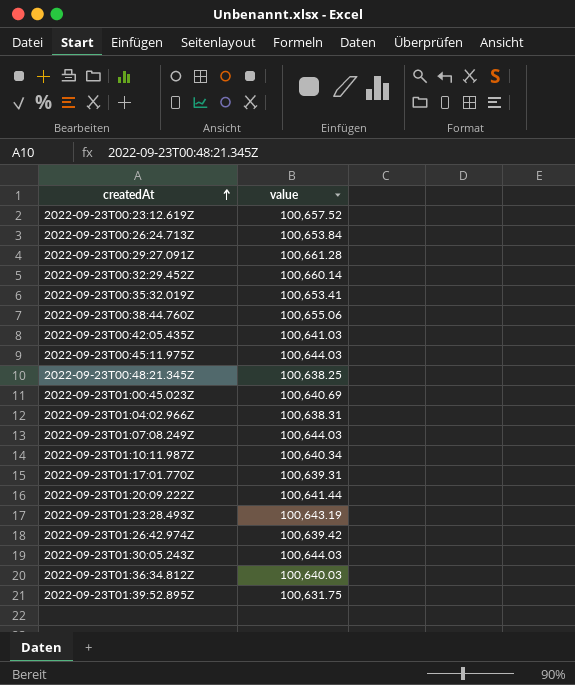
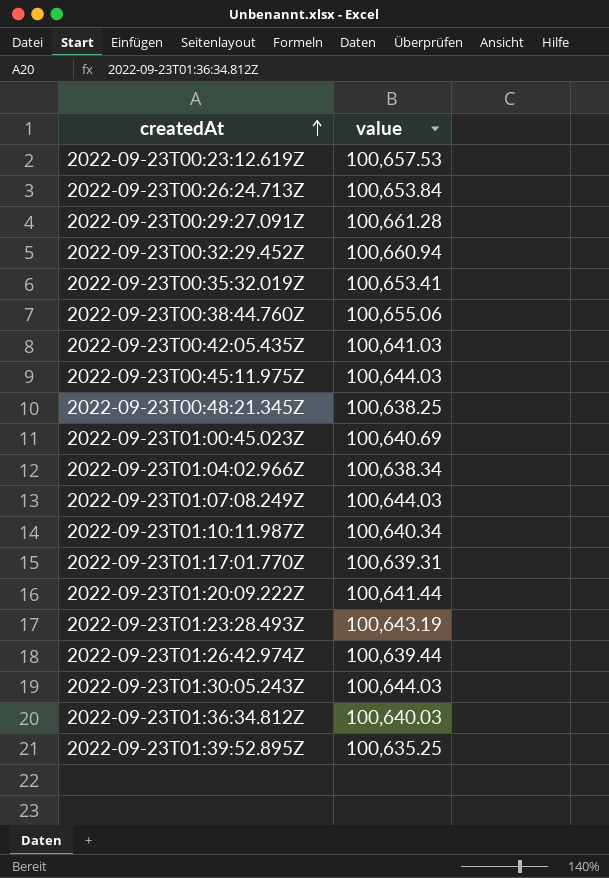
2022-09-23T00:23:12.619Z | value: 100,657.52 -> 100,657.53
2022-09-23T00:32:29.452Z | value: 100,660.14 -> 100,660.94
2022-09-23T01:04:02.966Z | value: 100,638.31 -> 100,638.34
2022-09-23T01:26:42.974Z | value: 100,639.42 -> 100,639.44
2022-09-23T01:39:52.895Z | value: 100,631.75 -> 100,635.25

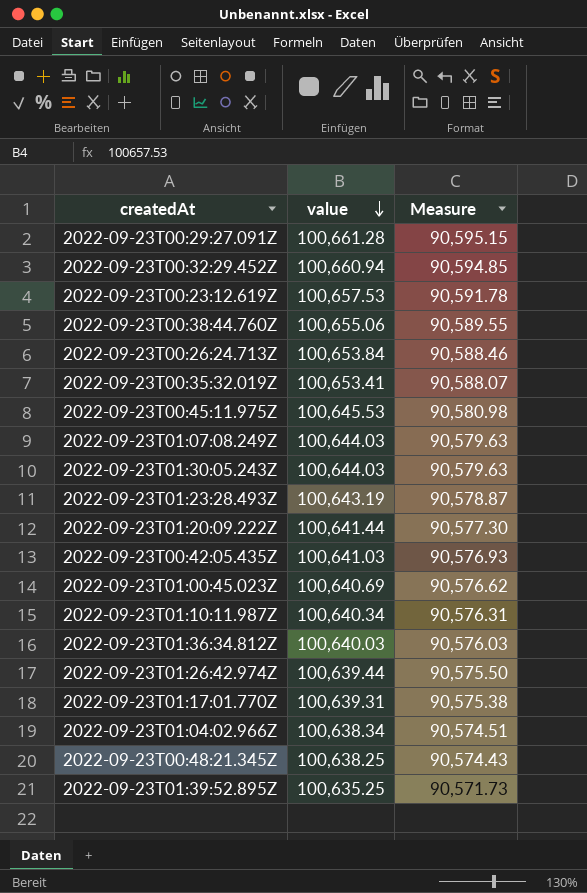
row order: createdAt ascending -> value descending
column Measure | formula: none -> [value] * 0.9
2022-09-23T00:45:11.975Z | value: 100,644.03 -> 100,645.53

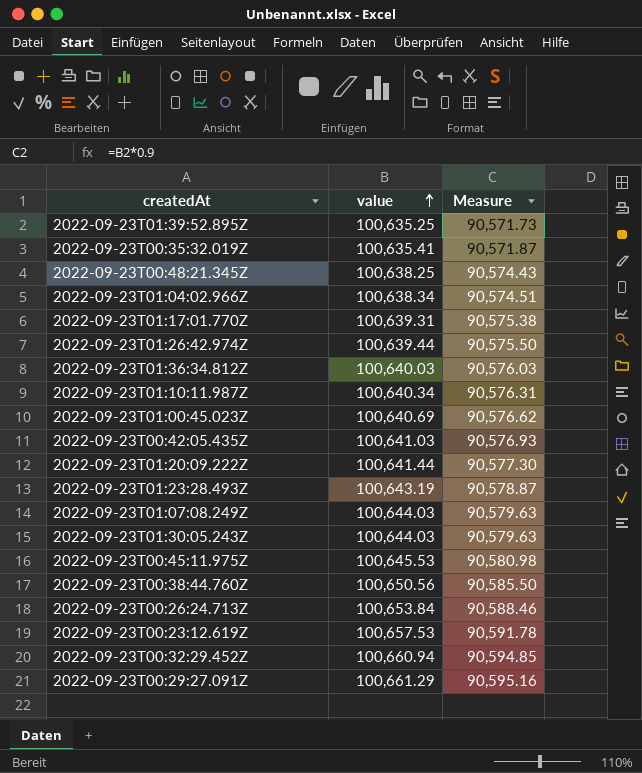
row order: value descending -> value ascending
2022-09-23T00:35:32.019Z | value: 100,653.41 -> 100,635.41
2022-09-23T00:35:32.019Z | Measure: 90,588.07 -> 90,571.87
2022-09-23T00:38:44.760Z | value: 100,655.06 -> 100,650.56
2022-09-23T00:38:44.760Z | Measure: 90,589.55 -> 90,585.50
2022-09-23T00:29:27.091Z | value: 100,661.28 -> 100,661.29
2022-09-23T00:29:27.091Z | Measure: 90,595.15 -> 90,595.16

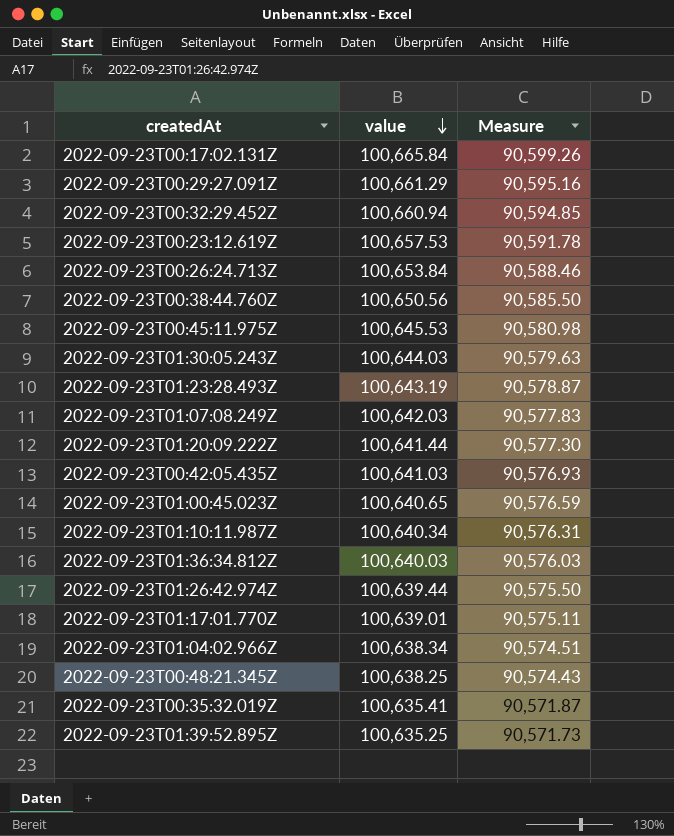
row order: value ascending -> value descending
row 2022-09-23T00:17:02.131Z: none -> 100,665.84 | 90,599.26
2022-09-23T01:07:08.249Z | value: 100,644.03 -> 100,642.03
2022-09-23T01:07:08.249Z | Measure: 90,579.63 -> 90,577.83
2022-09-23T01:00:45.023Z | value: 100,640.69 -> 100,640.65
2022-09-23T01:00:45.023Z | Measure: 90,576.62 -> 90,576.59
2022-09-23T01:17:01.770Z | value: 100,639.31 -> 100,639.01
2022-09-23T01:17:01.770Z | Measure: 90,575.38 -> 90,575.11

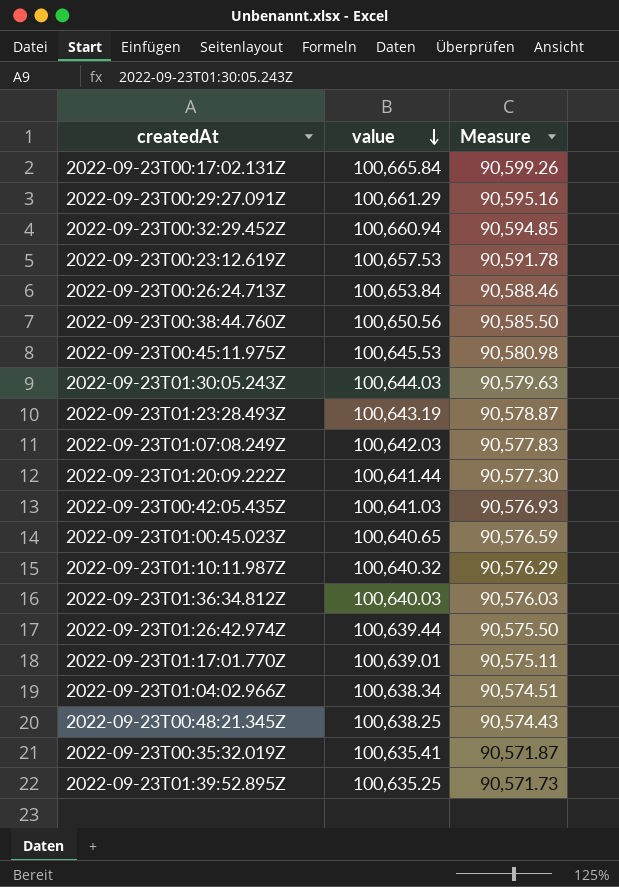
2022-09-23T01:10:11.987Z | value: 100,640.34 -> 100,640.32
2022-09-23T01:10:11.987Z | Measure: 90,576.31 -> 90,576.29

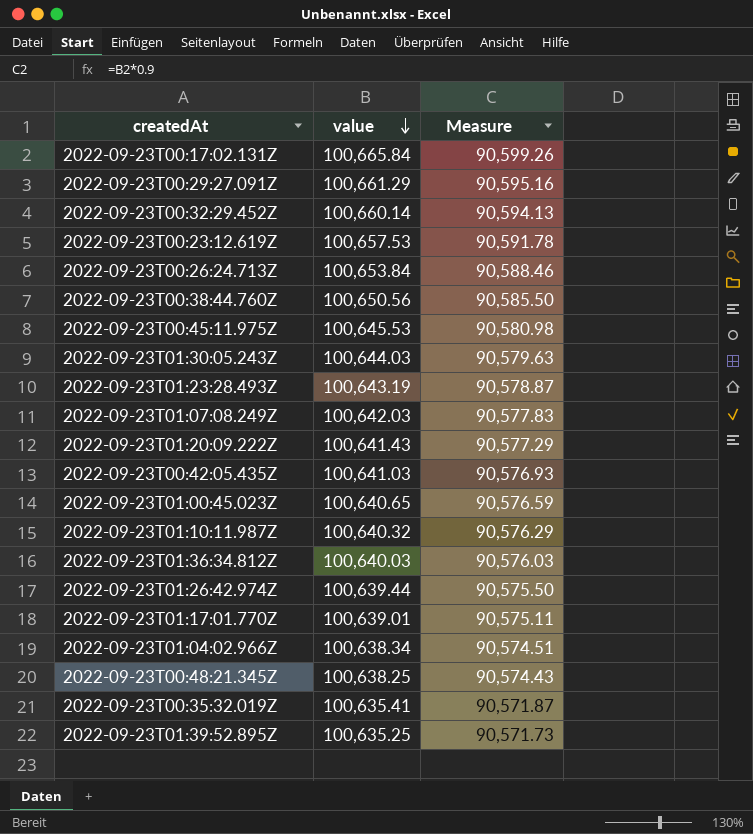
2022-09-23T00:32:29.452Z | value: 100,660.94 -> 100,660.14
2022-09-23T00:32:29.452Z | Measure: 90,594.85 -> 90,594.13
2022-09-23T01:20:09.222Z | value: 100,641.44 -> 100,641.43
2022-09-23T01:20:09.222Z | Measure: 90,577.30 -> 90,577.29

